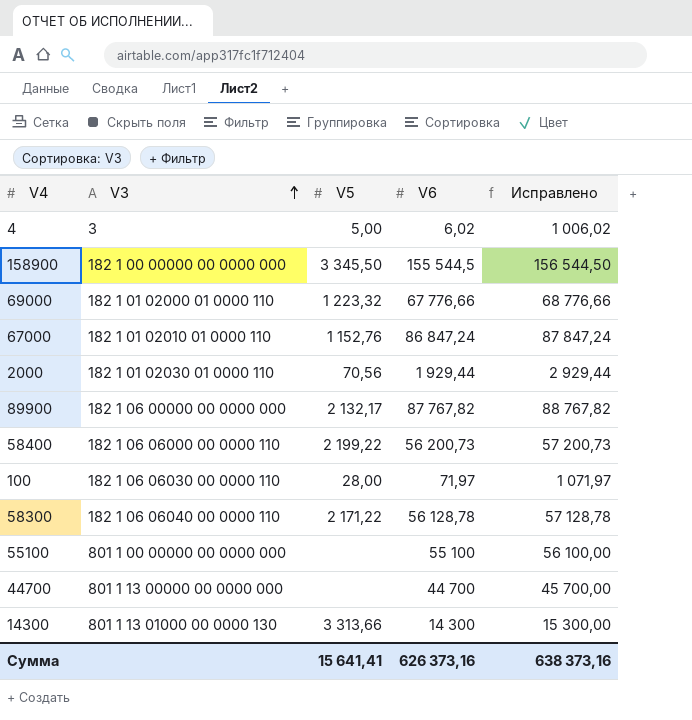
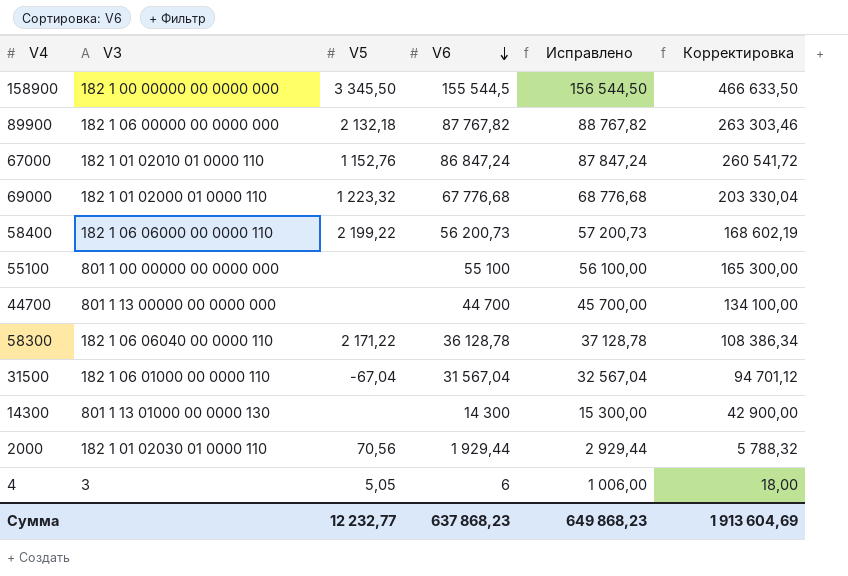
row order: V3 ascending -> V6 descending
column Корректировка | formula: none -> [V6] * 3
row 100: 182 1 06 06030 00 0000 110 | 28,00 | 71,97 | 1 071,97 -> none
89900 | V5: 2 132,17 -> 2 132,18
69000 | V6: 67 776,66 -> 67 776,68
69000 | Исправлено: 68 776,66 -> 68 776,68
58300 | V6: 56 128,78 -> 36 128,78
58300 | Исправлено: 57 128,78 -> 37 128,78
row 31500: none -> 182 1 06 01000 00 0000 110 | -67,04 | 31 567,04 | 32 567,04 | 94 701,12
14300 | V5: 3 313,66 -> none
4 | V5: 5,00 -> 5,05
4 | V6: 6,02 -> 6
4 | Исправлено: 1 006,02 -> 1 006,00
Сумма | V5: 15 641,41 -> 12 232,77
Сумма | V6: 626 373,16 -> 637 868,23
Сумма | Исправлено: 638 373,16 -> 649 868,23

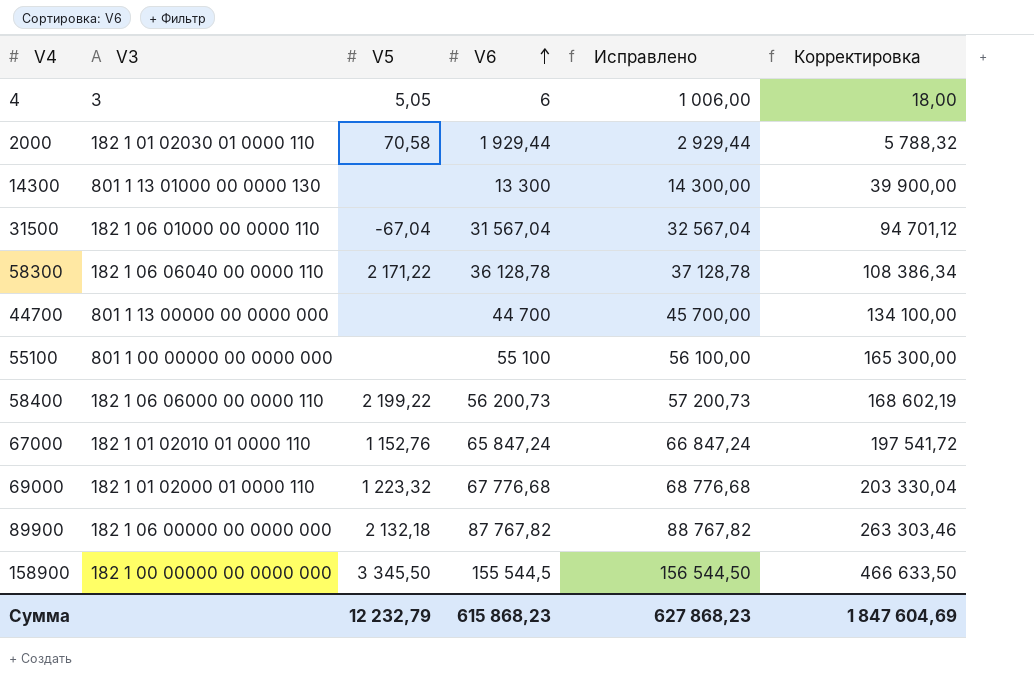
row order: V6 descending -> V6 ascending
2000 | V5: 70,56 -> 70,58
14300 | V6: 14 300 -> 13 300
14300 | Исправлено: 15 300,00 -> 14 300,00
14300 | Корректировка: 42 900,00 -> 39 900,00
67000 | V6: 86 847,24 -> 65 847,24
67000 | Исправлено: 87 847,24 -> 66 847,24
67000 | Корректировка: 260 541,72 -> 197 541,72
Сумма | V5: 12 232,77 -> 12 232,79
Сумма | V6: 637 868,23 -> 615 868,23
Сумма | Исправлено: 649 868,23 -> 627 868,23
Сумма | Корректировка: 1 913 604,69 -> 1 847 604,69

